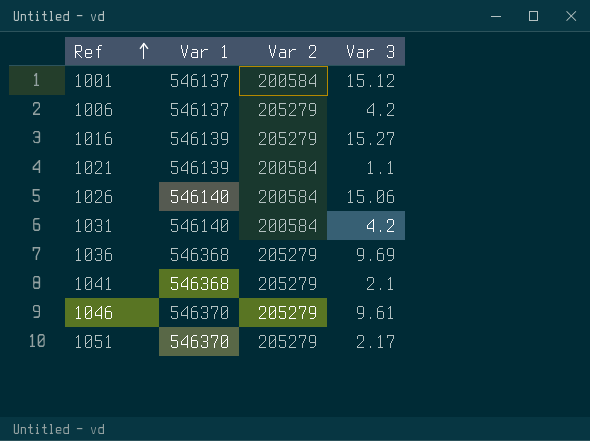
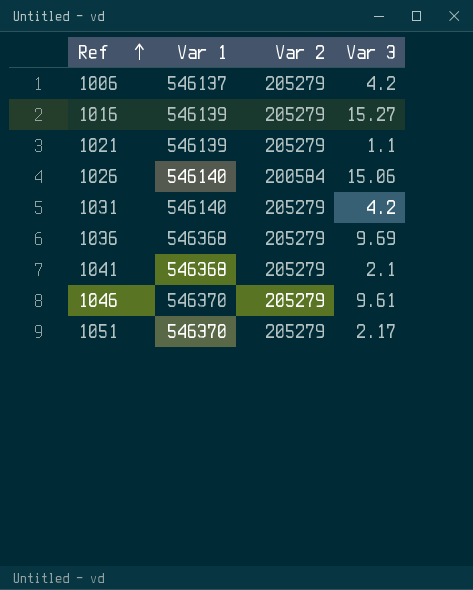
row 1001: 546137 | 200584 | 15.12 -> none
1021 | Var 2: 200584 -> 205279
1031 | Var 2: 200584 -> 205279

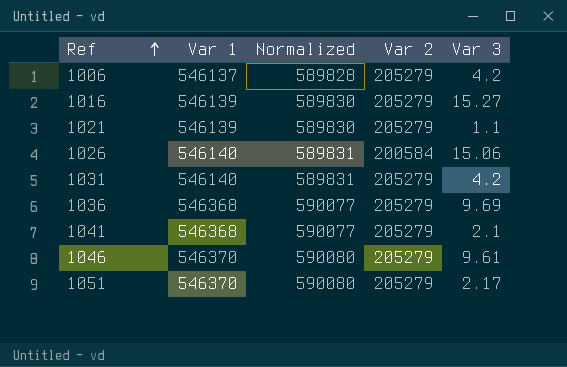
column Normalized | formula: none -> [Var 1] * 1.08

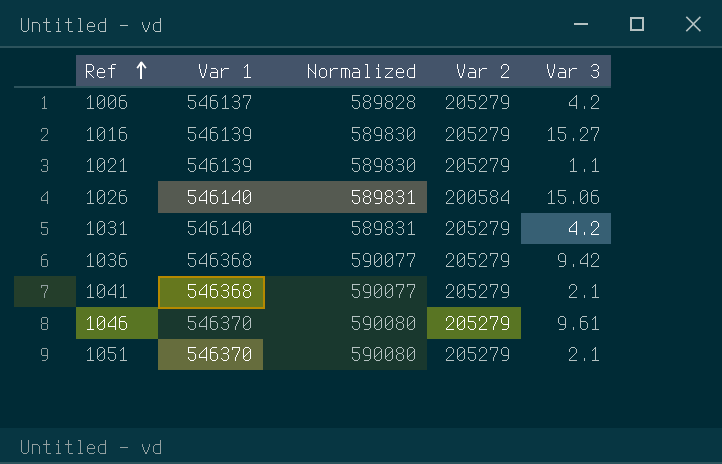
1036 | Var 3: 9.69 -> 9.42
1051 | Var 3: 2.17 -> 2.1

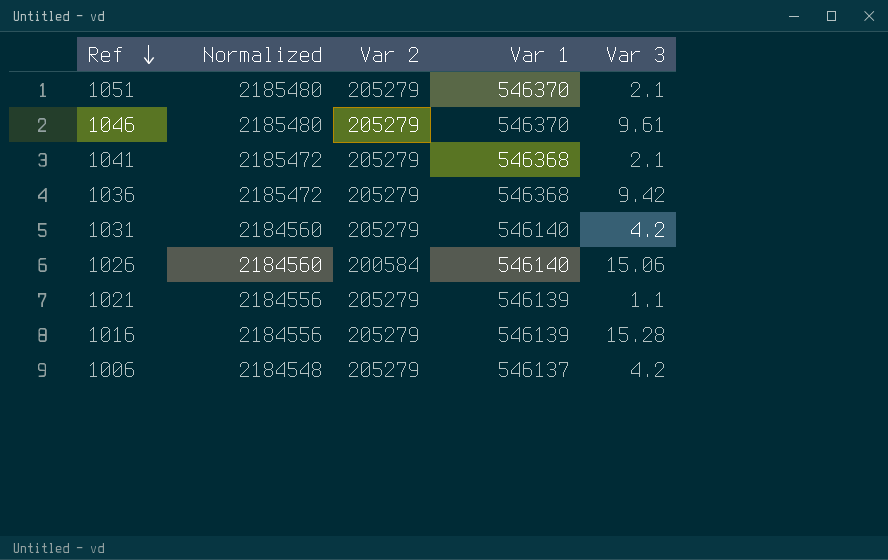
row order: Ref ascending -> Ref descending
column Normalized | formula: [Var 1] * 1.08 -> [Var 1] * 4
column Var 1 | position: 2 -> 4
1016 | Var 3: 15.27 -> 15.28

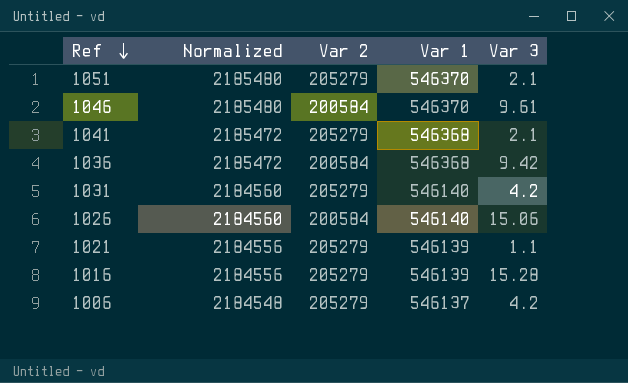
1046 | Var 2: 205279 -> 200584
1036 | Var 2: 205279 -> 200584

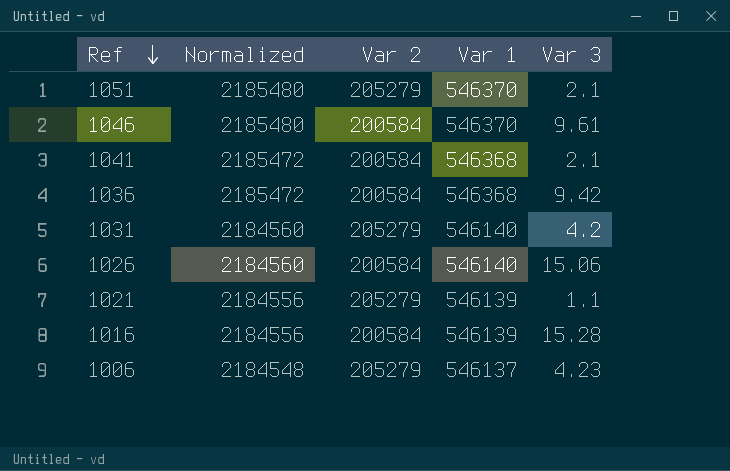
1041 | Var 2: 205279 -> 200584
1016 | Var 2: 205279 -> 200584
1006 | Var 3: 4.2 -> 4.23

